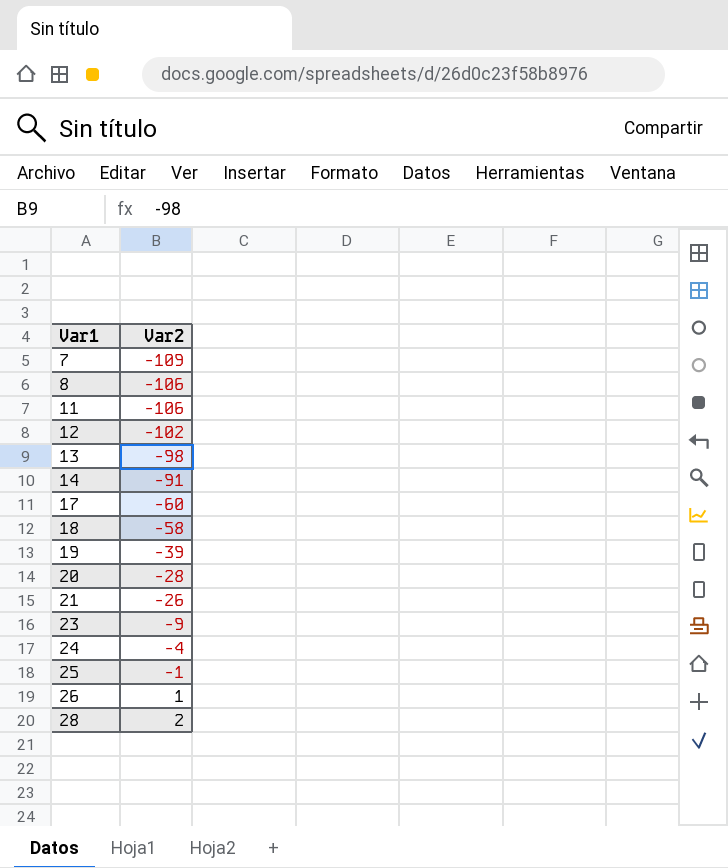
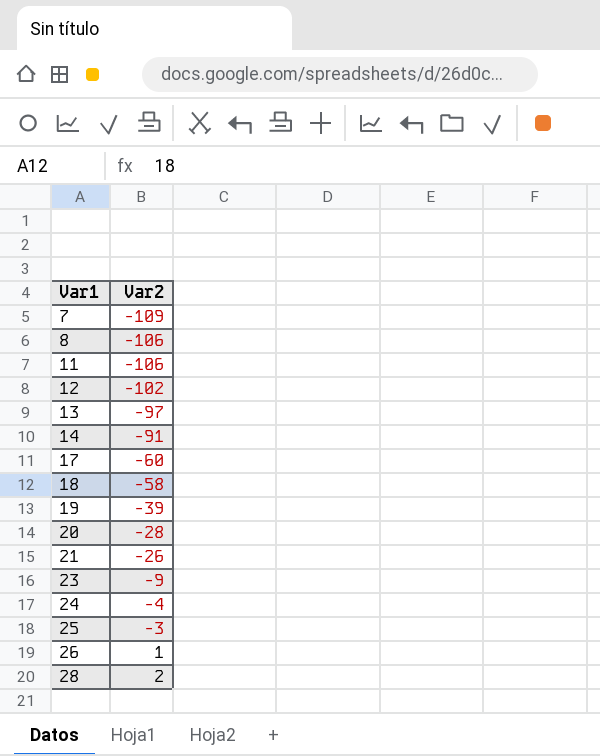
13 | Var2: -98 -> -97
25 | Var2: -1 -> -3

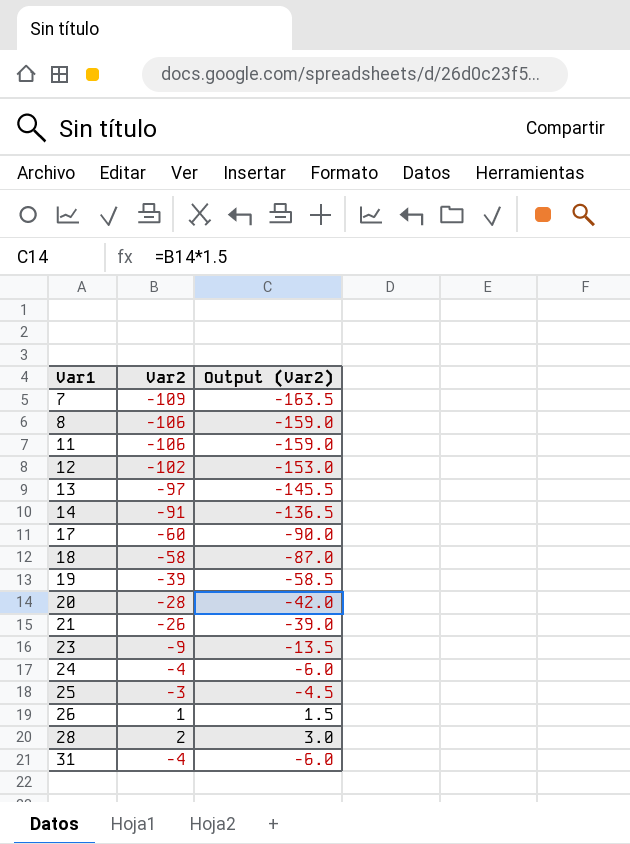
column Output (Var2) | formula: none -> [Var2] * 1.5
row 31: none -> -4 | -6.0

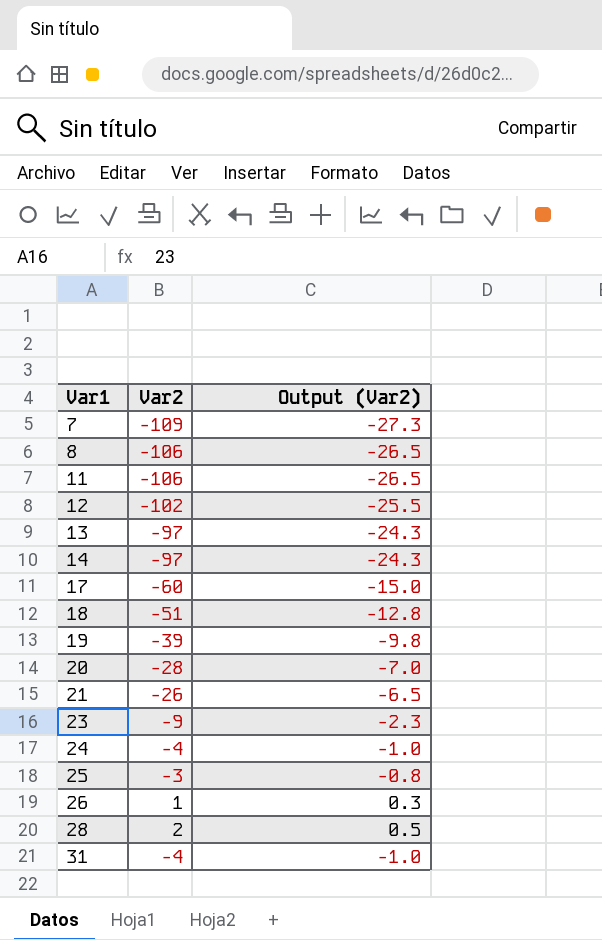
column Output (Var2) | formula: [Var2] * 1.5 -> [Var2] * 0.25
14 | Var2: -91 -> -97
18 | Var2: -58 -> -51

